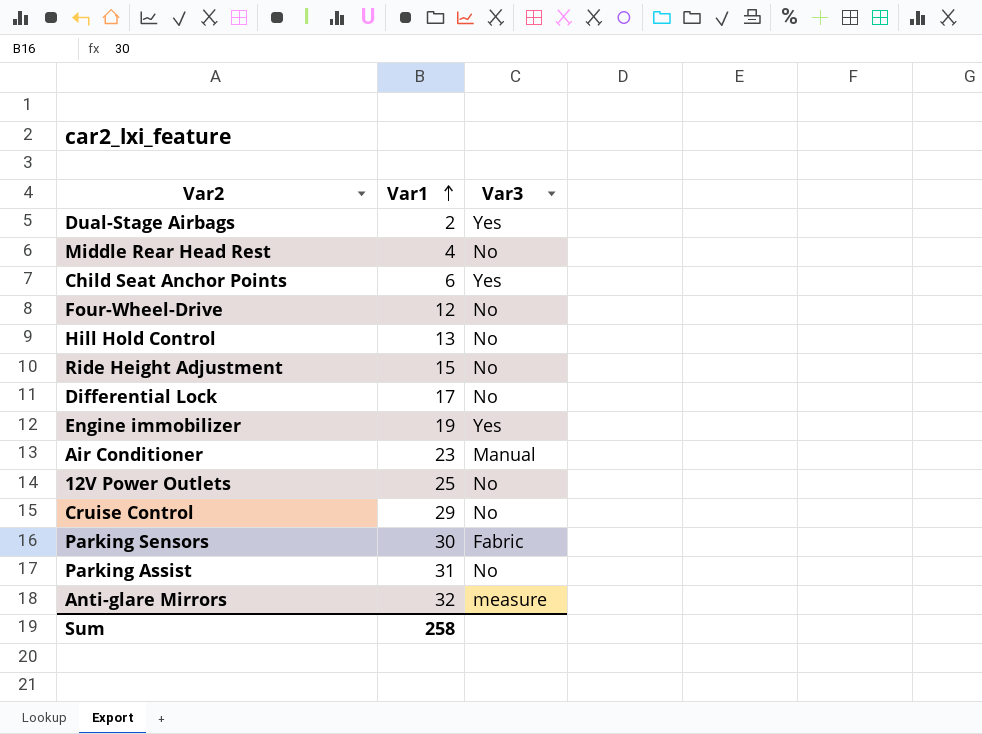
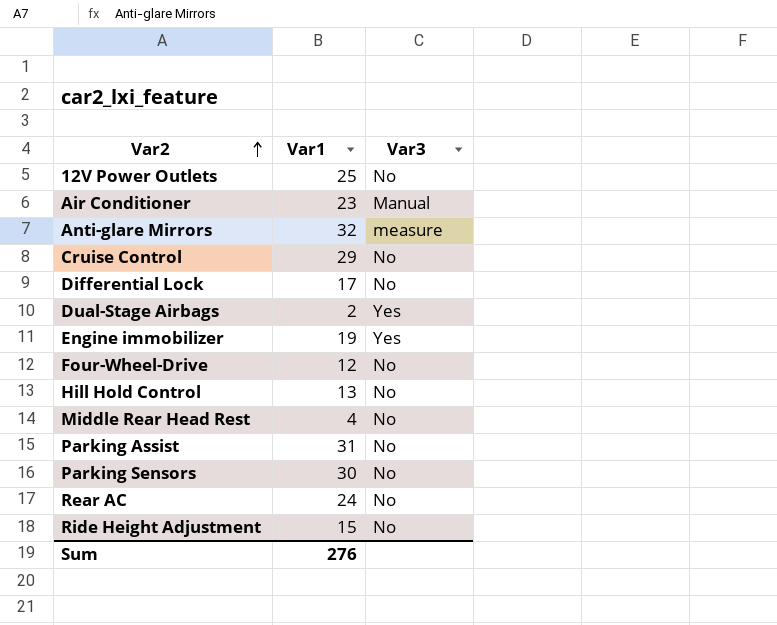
row order: Var1 ascending -> Var2 ascending
row Child Seat Anchor Points: 6 | Yes -> none
Parking Sensors | Var3: Fabric -> No
row Rear AC: none -> 24 | No
Sum | Var1: 258 -> 276

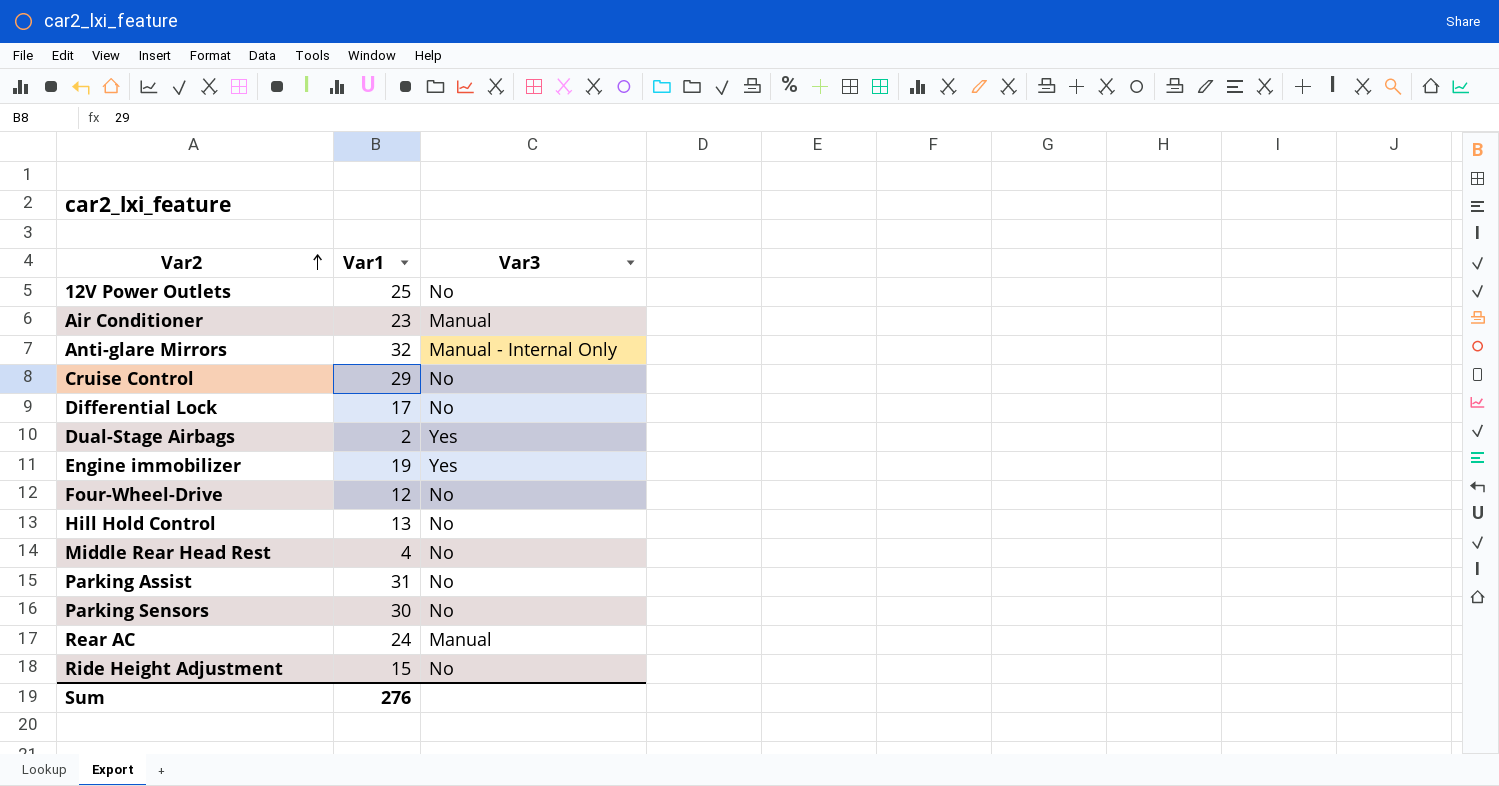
Anti-glare Mirrors | Var3: measure -> Manual - Internal Only
Rear AC | Var3: No -> Manual

